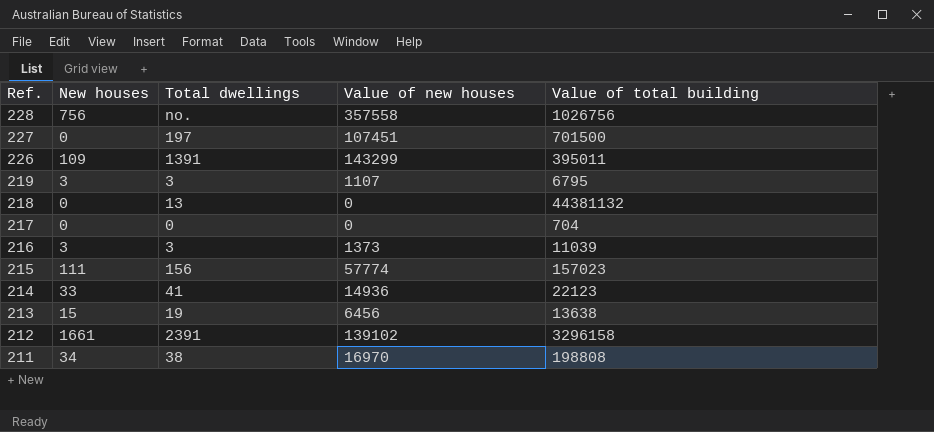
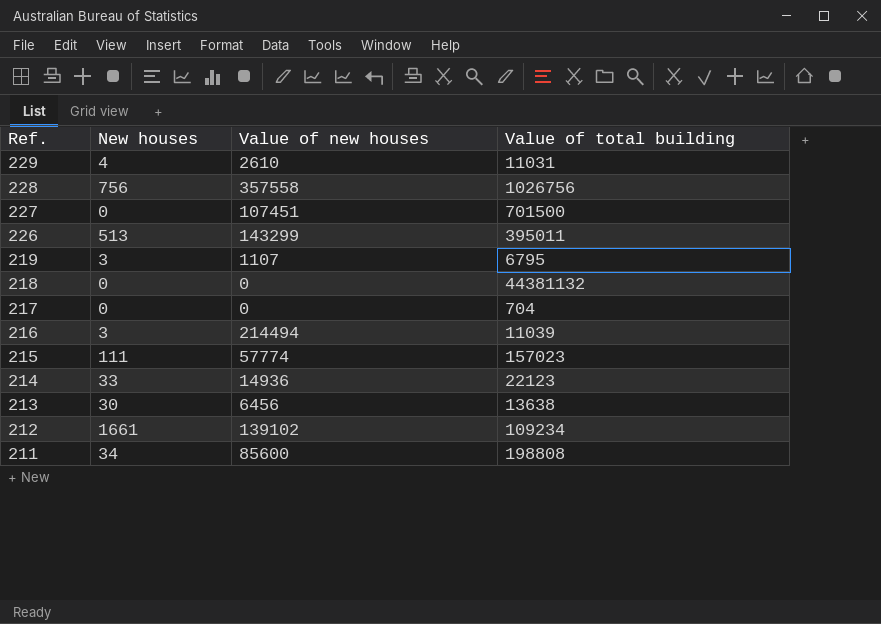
column Total dwellings | position: 3 -> none
row 229: none -> 4 | 2610 | 11031
226 | New houses: 109 -> 513
216 | Value of new houses: 1373 -> 214494
213 | New houses: 15 -> 30
212 | Value of total building: 3296158 -> 109234
211 | Value of new houses: 16970 -> 85600

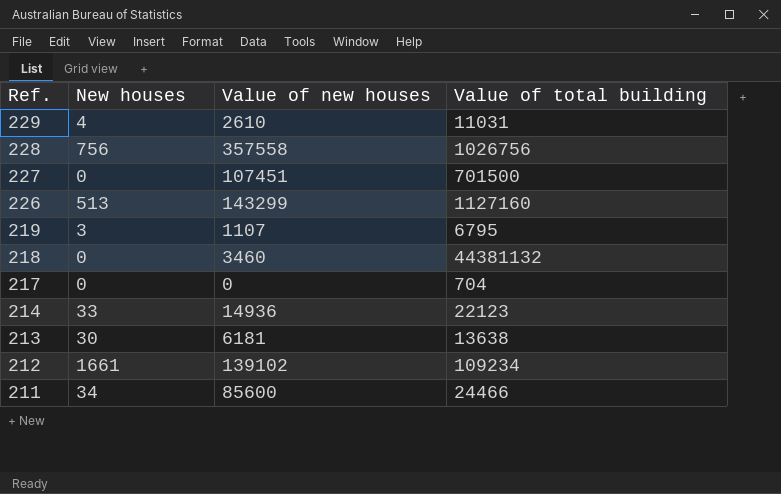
row 216: 3 | 214494 | 11039 -> none
row 215: 111 | 57774 | 157023 -> none
226 | Value of total building: 395011 -> 1127160
218 | Value of new houses: 0 -> 3460
213 | Value of new houses: 6456 -> 6181
211 | Value of total building: 198808 -> 24466

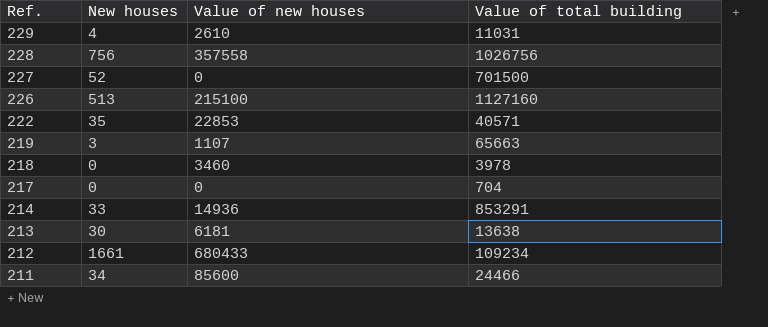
227 | New houses: 0 -> 52
227 | Value of new houses: 107451 -> 0
226 | Value of new houses: 143299 -> 215100
row 222: none -> 35 | 22853 | 40571
219 | Value of total building: 6795 -> 65663
218 | Value of total building: 44381132 -> 3978
214 | Value of total building: 22123 -> 853291
212 | Value of new houses: 139102 -> 680433

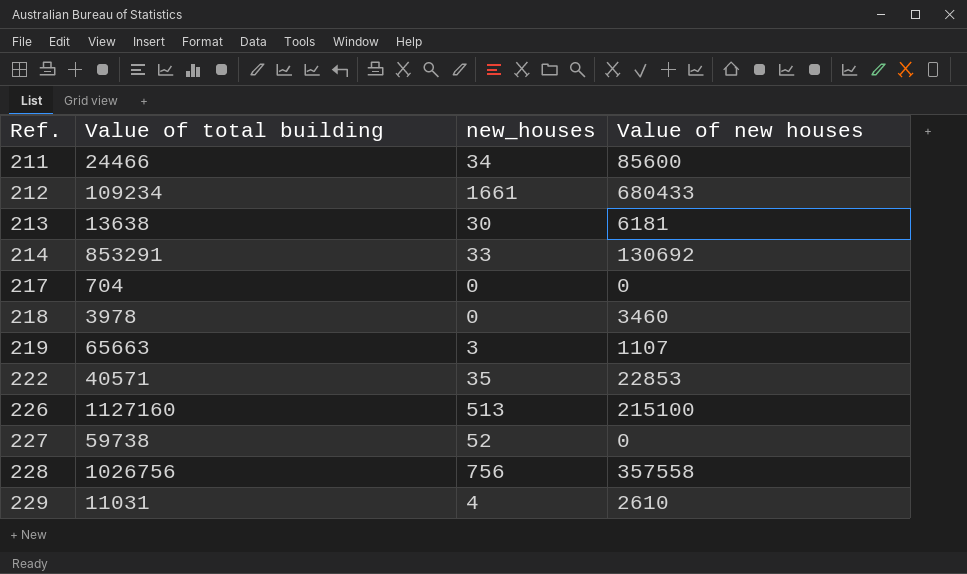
row order: Ref. descending -> Ref. ascending
column Value of total building | position: 4 -> 2
column name: New houses -> new_houses
214 | Value of new houses: 14936 -> 130692
227 | Value of total building: 701500 -> 59738

